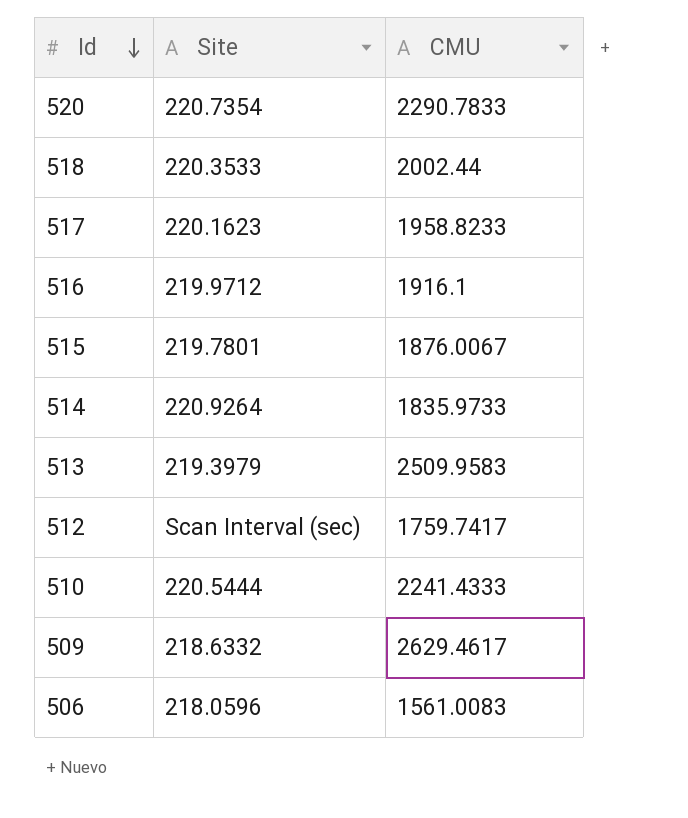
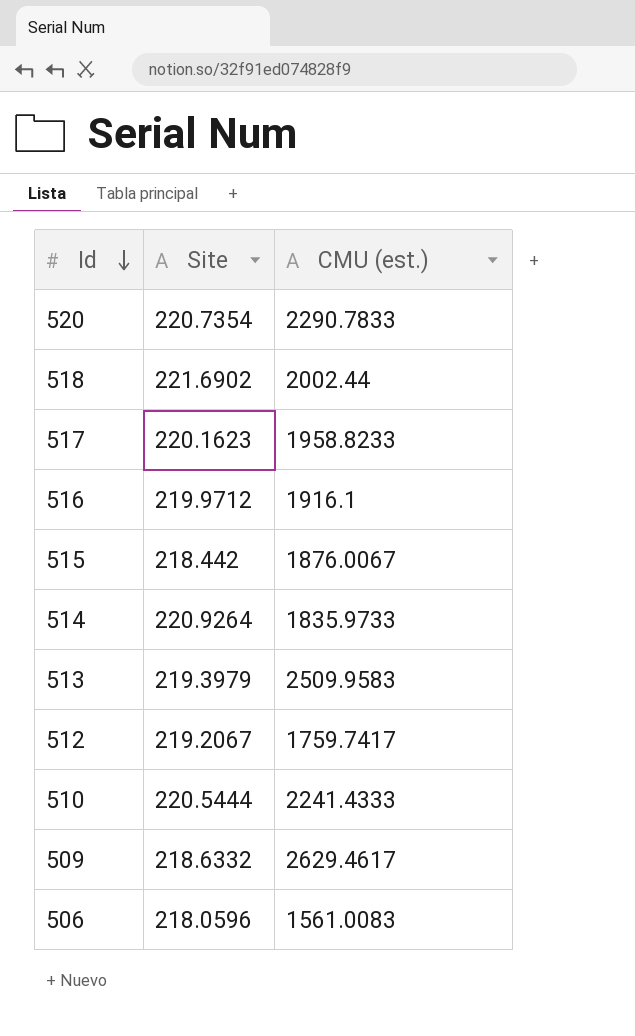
column name: CMU -> CMU (est.)
518 | Site: 220.3533 -> 221.6902
515 | Site: 219.7801 -> 218.442
512 | Site: Scan Interval (sec) -> 219.2067

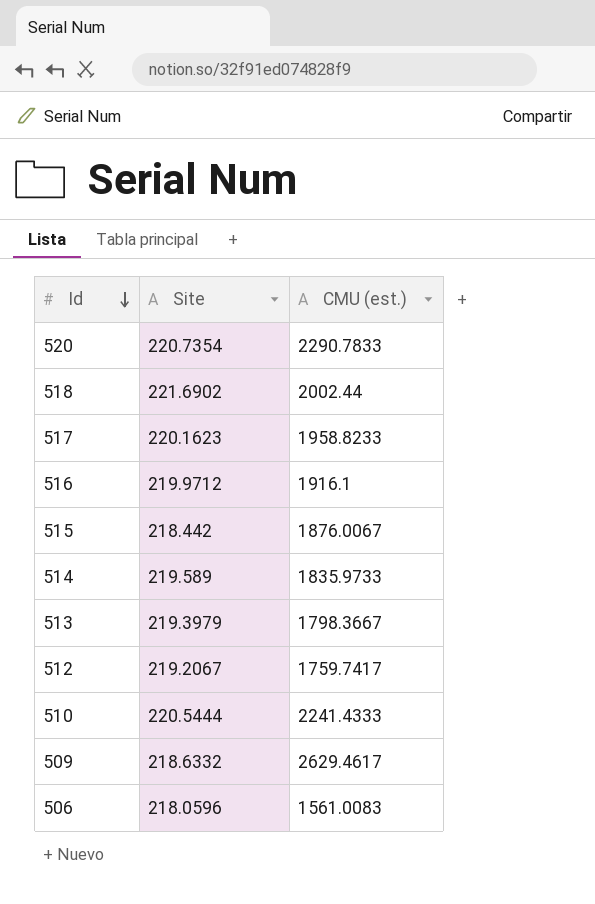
514 | Site: 220.9264 -> 219.589
513 | CMU (est.): 2509.9583 -> 1798.3667

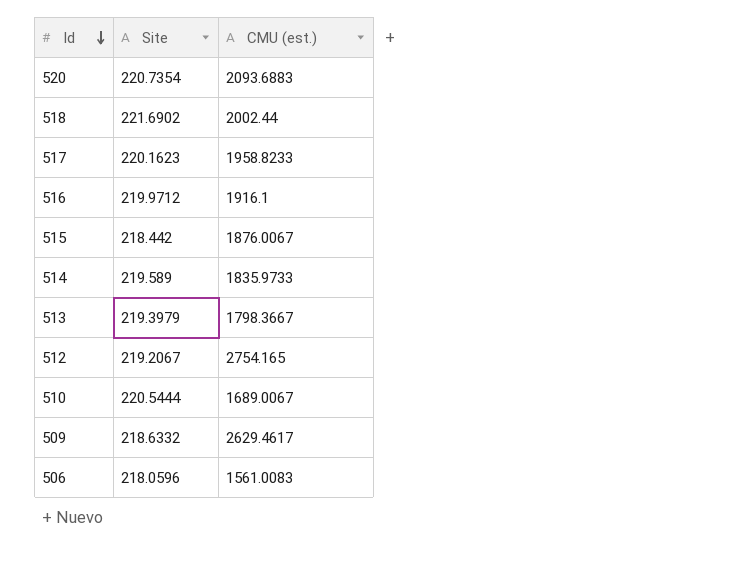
520 | CMU (est.): 2290.7833 -> 2093.6883
512 | CMU (est.): 1759.7417 -> 2754.165
510 | CMU (est.): 2241.4333 -> 1689.0067

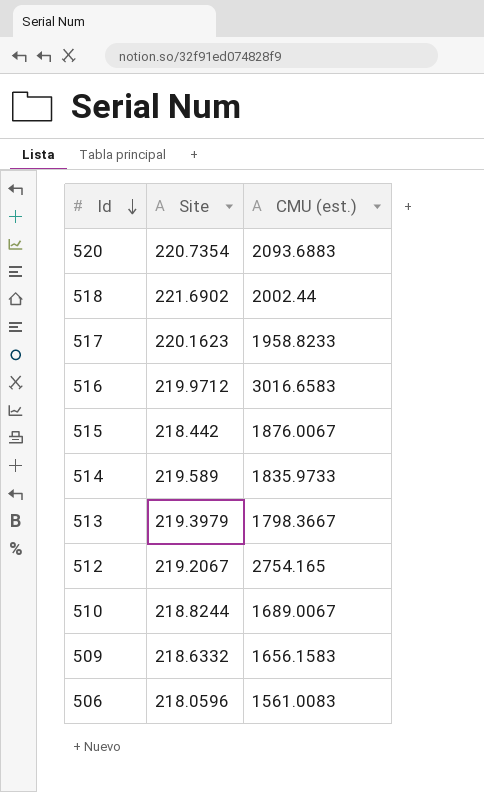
516 | CMU (est.): 1916.1 -> 3016.6583
510 | Site: 220.5444 -> 218.8244
509 | CMU (est.): 2629.4617 -> 1656.1583

